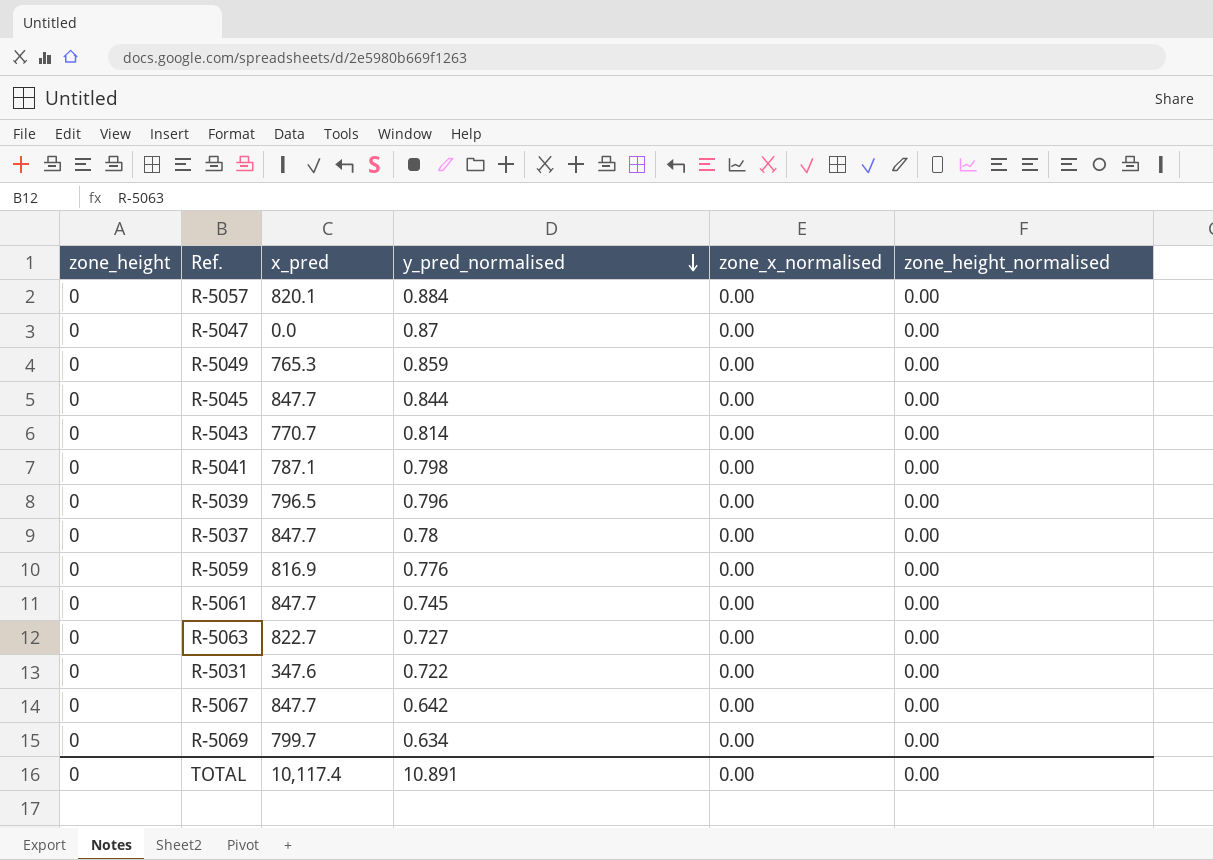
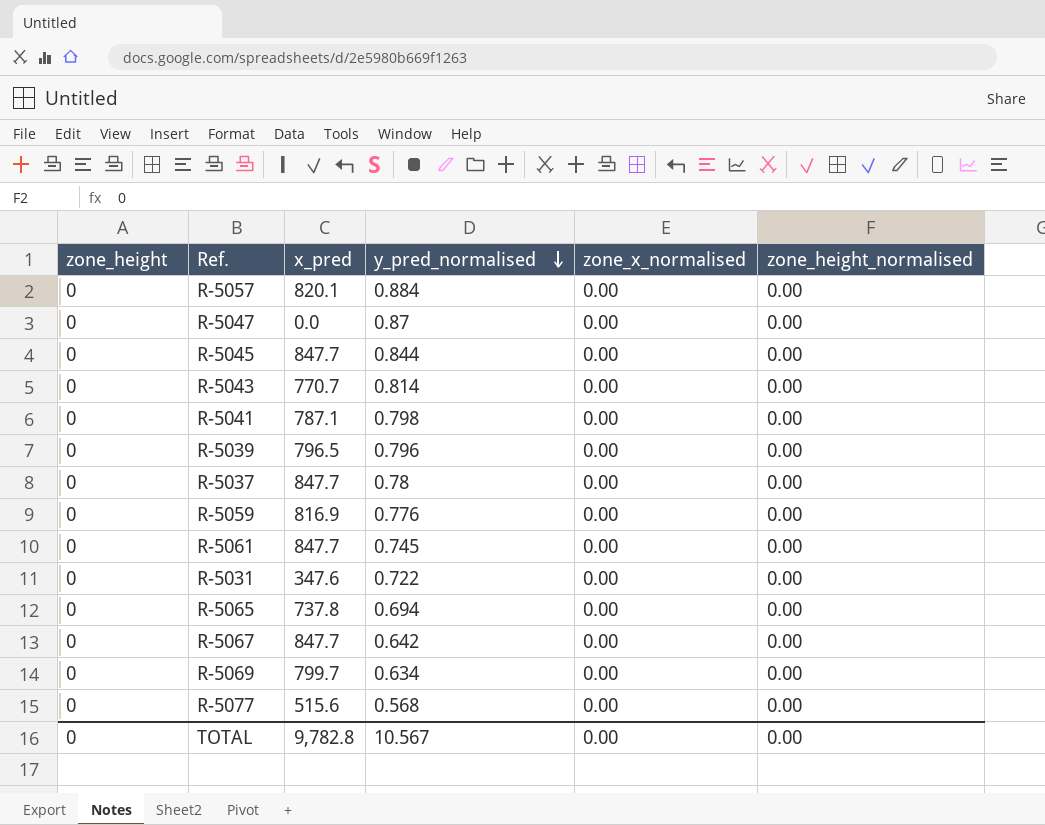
row R-5049: 0 | 765.3 | 0.859 | 0.00 | 0.00 -> none
row R-5063: 0 | 822.7 | 0.727 | 0.00 | 0.00 -> none
row R-5065: none -> 0 | 737.8 | 0.694 | 0.00 | 0.00
row R-5077: none -> 0 | 515.6 | 0.568 | 0.00 | 0.00
TOTAL | x_pred: 10,117.4 -> 9,782.8
TOTAL | y_pred_normalised: 10.891 -> 10.567

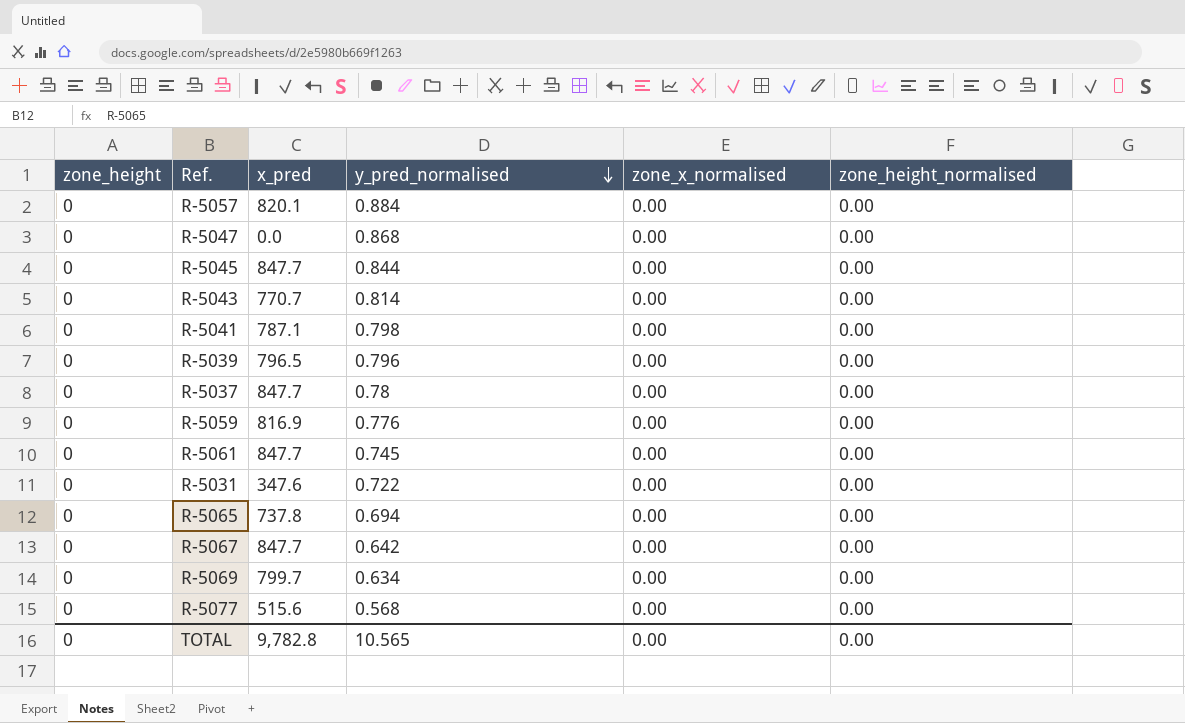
R-5047 | y_pred_normalised: 0.87 -> 0.868
TOTAL | y_pred_normalised: 10.567 -> 10.565

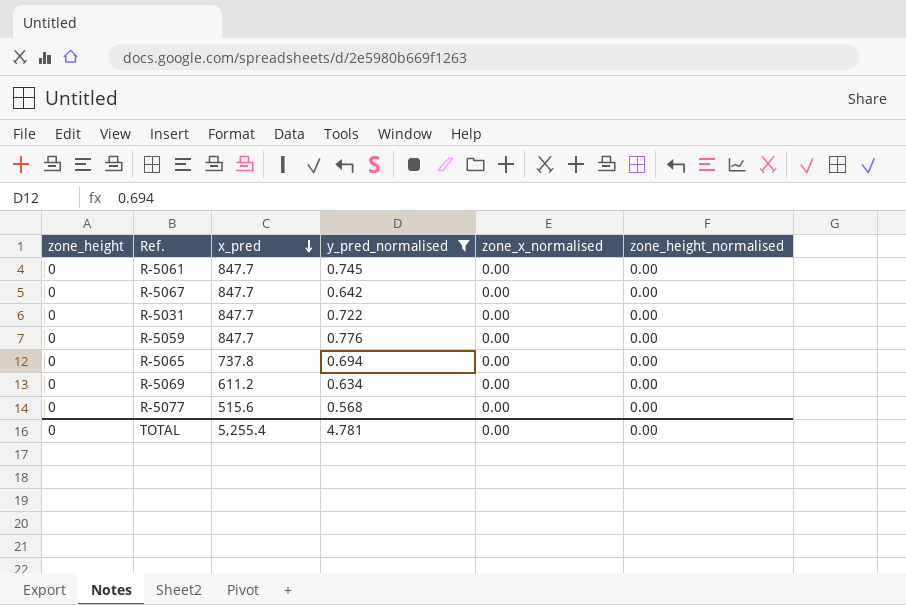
filter: none -> y_pred_normalised <= 0.776
row order: y_pred_normalised descending -> x_pred descending
R-5031 | x_pred: 347.6 -> 847.7
R-5059 | x_pred: 816.9 -> 847.7
R-5069 | x_pred: 799.7 -> 611.2
TOTAL | x_pred: 9,782.8 -> 5,255.4
TOTAL | y_pred_normalised: 10.565 -> 4.781

